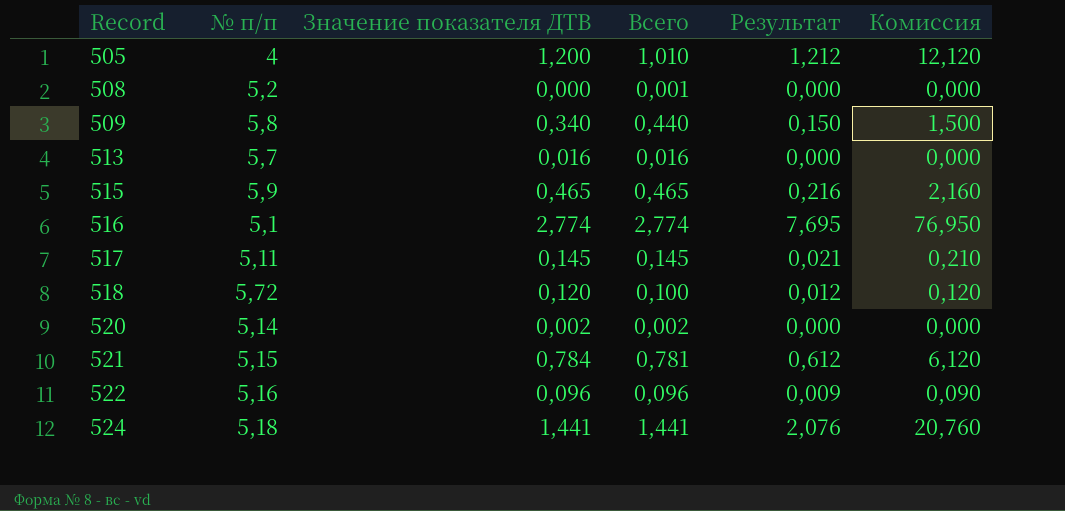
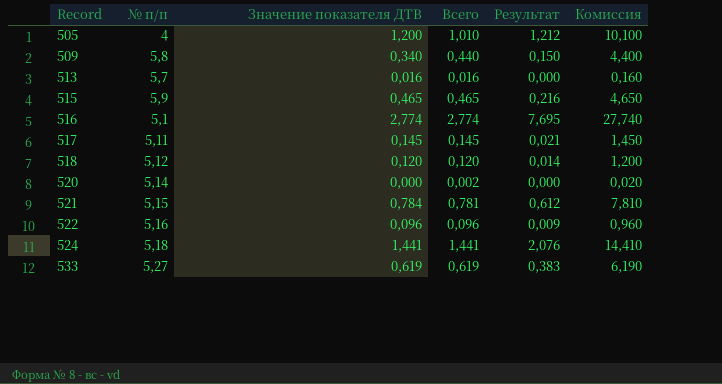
column Комиссия | formula: [Результат] * 10 -> [Всего] * 10
row 508: 5,2 | 0,000 | 0,001 | 0,000 | 0,000 -> none
518 | № п/п: 5,72 -> 5,12
518 | Всего: 0,100 -> 0,120
518 | Результат: 0,012 -> 0,014
520 | Значение показателя ДТВ: 0,002 -> 0,000
row 533: none -> 5,27 | 0,619 | 0,619 | 0,383 | 6,190

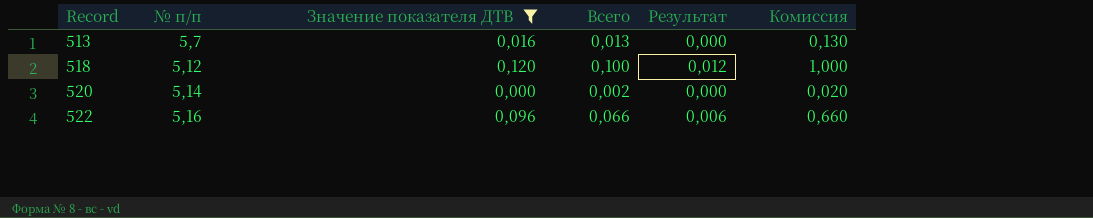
filter: none -> Значение показателя ДТВ <= 0,120
513 | Всего: 0,016 -> 0,013
513 | Комиссия: 0,160 -> 0,130
518 | Всего: 0,120 -> 0,100
518 | Результат: 0,014 -> 0,012
518 | Комиссия: 1,200 -> 1,000
522 | Всего: 0,096 -> 0,066
522 | Результат: 0,009 -> 0,006
522 | Комиссия: 0,960 -> 0,660

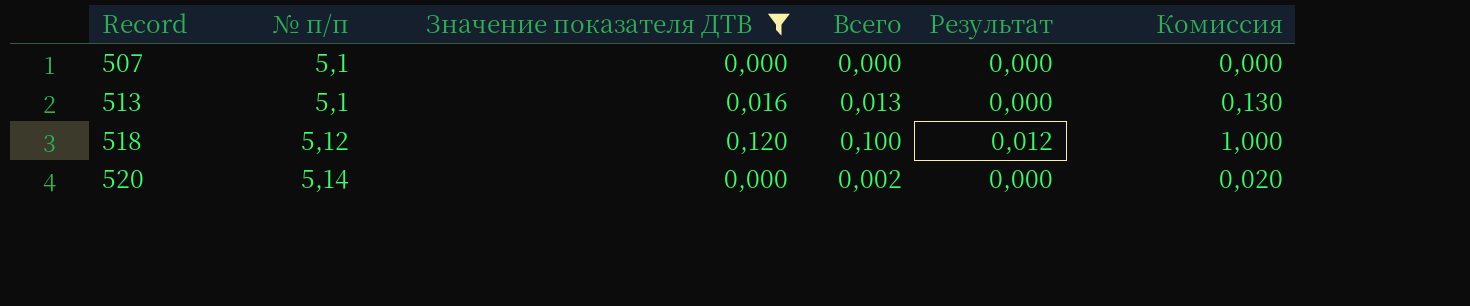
row 522: 5,16 | 0,096 | 0,066 | 0,006 | 0,660 -> none
row 507: none -> 5,1 | 0,000 | 0,000 | 0,000 | 0,000
513 | № п/п: 5,7 -> 5,1

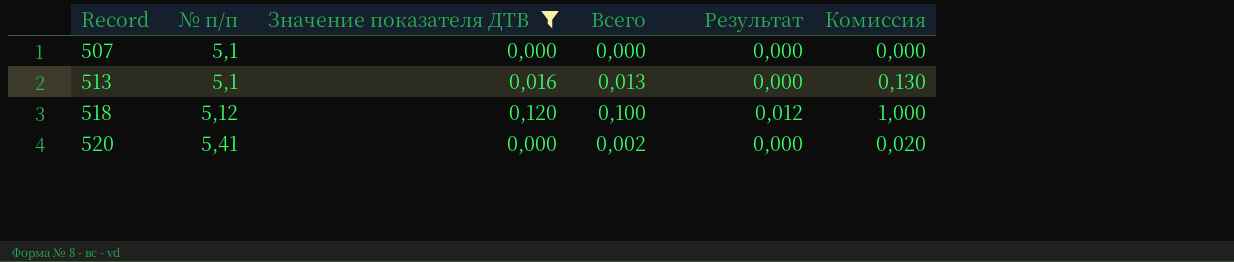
520 | № п/п: 5,14 -> 5,41

